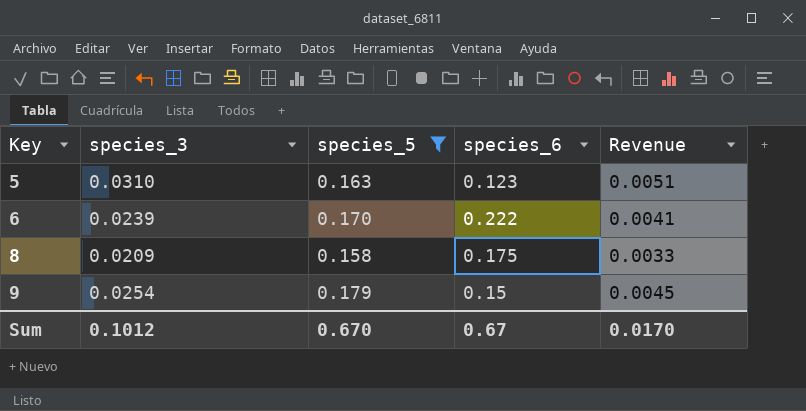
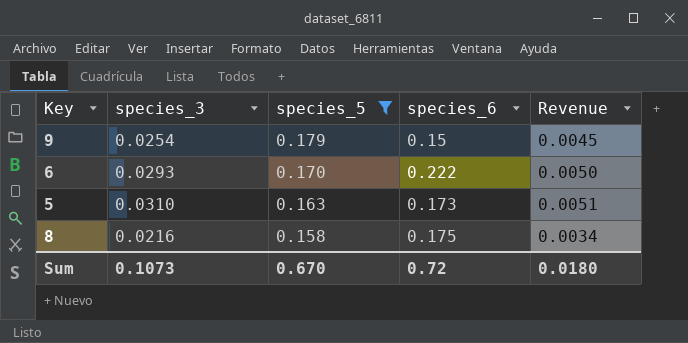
row order: Key ascending -> species_5 descending
6 | species_3: 0.0239 -> 0.0293
6 | Revenue: 0.0041 -> 0.0050
5 | species_6: 0.123 -> 0.173
8 | species_3: 0.0209 -> 0.0216
8 | Revenue: 0.0033 -> 0.0034
Sum | species_3: 0.1012 -> 0.1073
Sum | species_6: 0.67 -> 0.72
Sum | Revenue: 0.0170 -> 0.0180

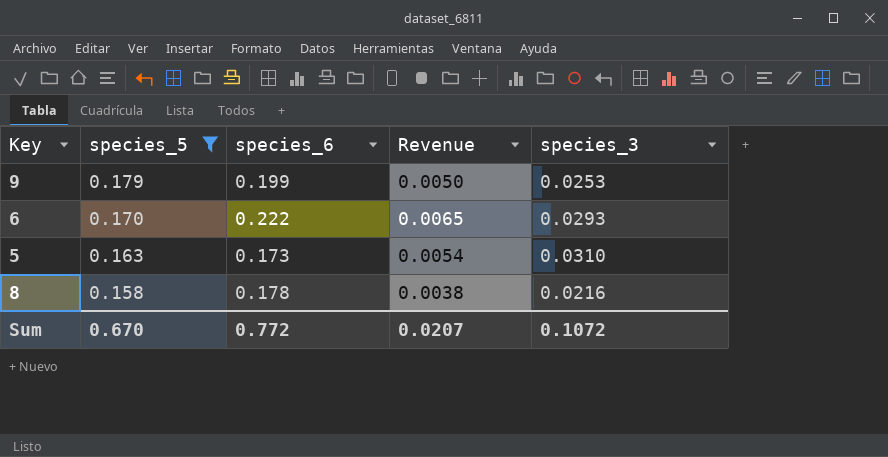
column Revenue | formula: [species_3] * [species_5] -> [species_6] * [species_3]
column species_3 | position: 2 -> 5
9 | species_6: 0.15 -> 0.199
9 | species_3: 0.0254 -> 0.0253
8 | species_6: 0.175 -> 0.178
Sum | species_6: 0.72 -> 0.772
Sum | Revenue: 0.0180 -> 0.0207
Sum | species_3: 0.1073 -> 0.1072

